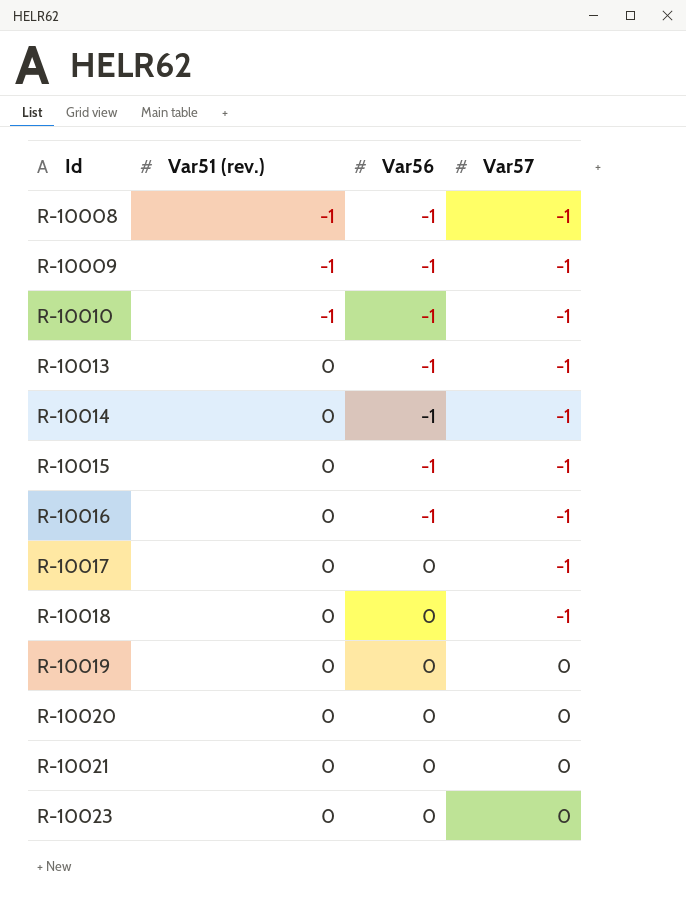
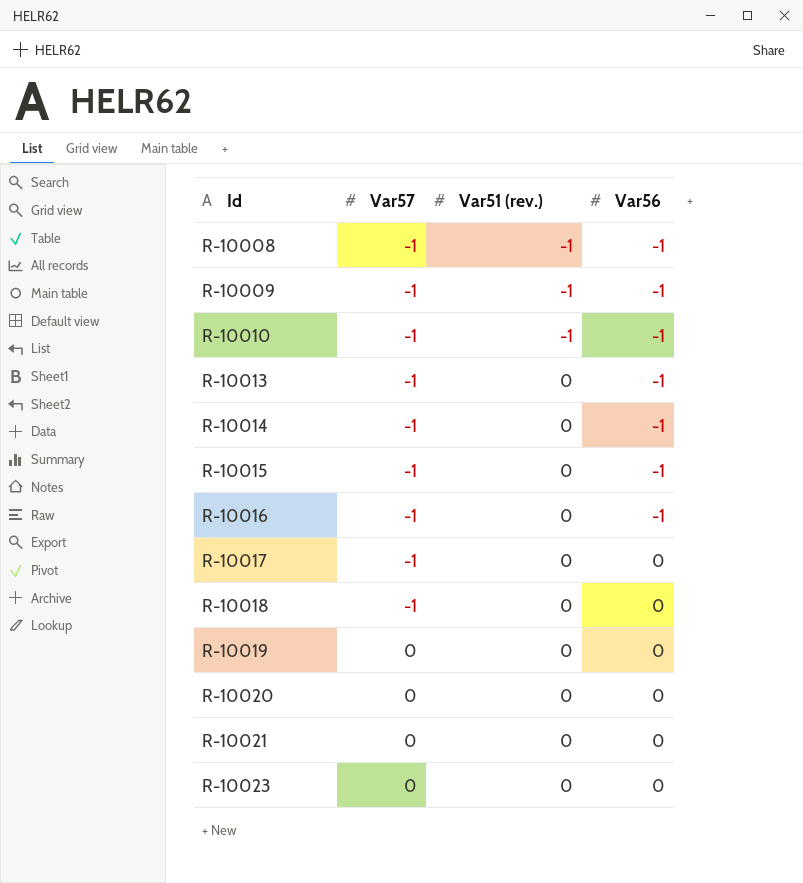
column Var57 | position: 4 -> 2

